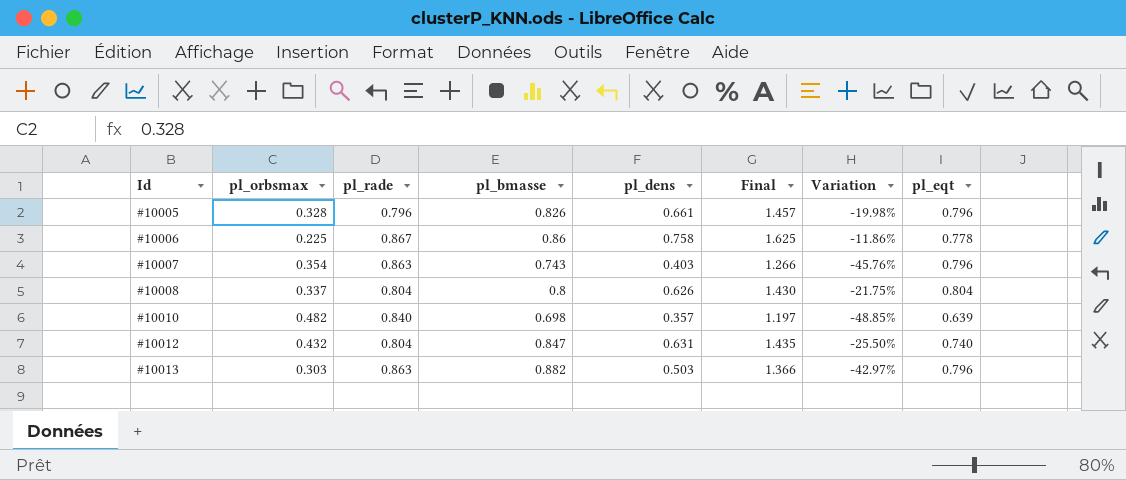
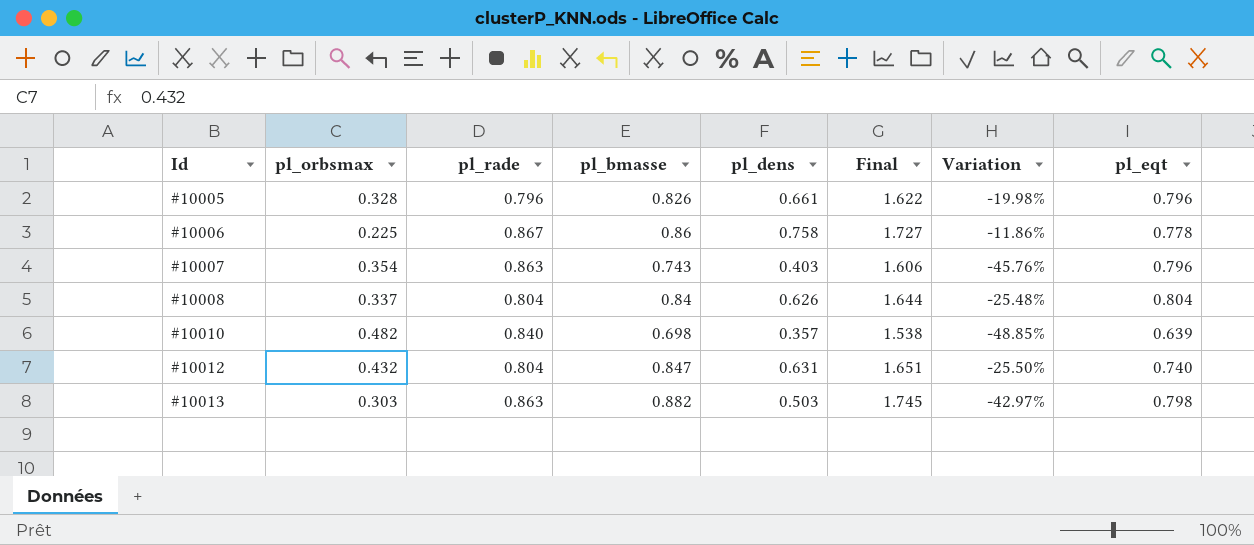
column Final | formula: [pl_rade] + [pl_dens] -> [pl_rade] + [pl_bmasse]
#10008 | pl_bmasse: 0.8 -> 0.84
#10008 | Variation: -21.75% -> -25.48%
#10013 | pl_eqt: 0.796 -> 0.798

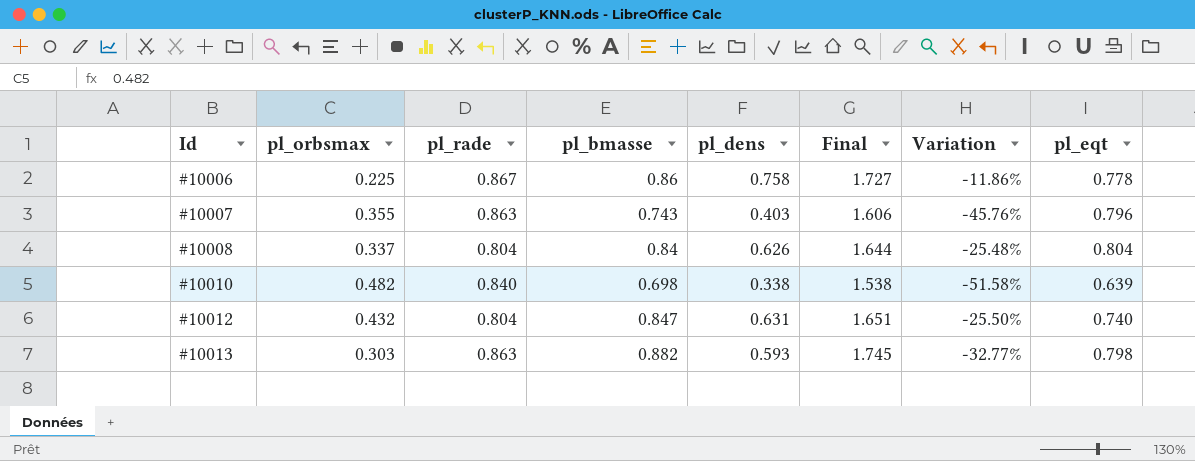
row #10005: 0.328 | 0.796 | 0.826 | 0.661 | 1.622 | -19.98% | 0.796 -> none
#10007 | pl_orbsmax: 0.354 -> 0.355
#10010 | pl_dens: 0.357 -> 0.338
#10010 | Variation: -48.85% -> -51.58%
#10013 | pl_dens: 0.503 -> 0.593
#10013 | Variation: -42.97% -> -32.77%

